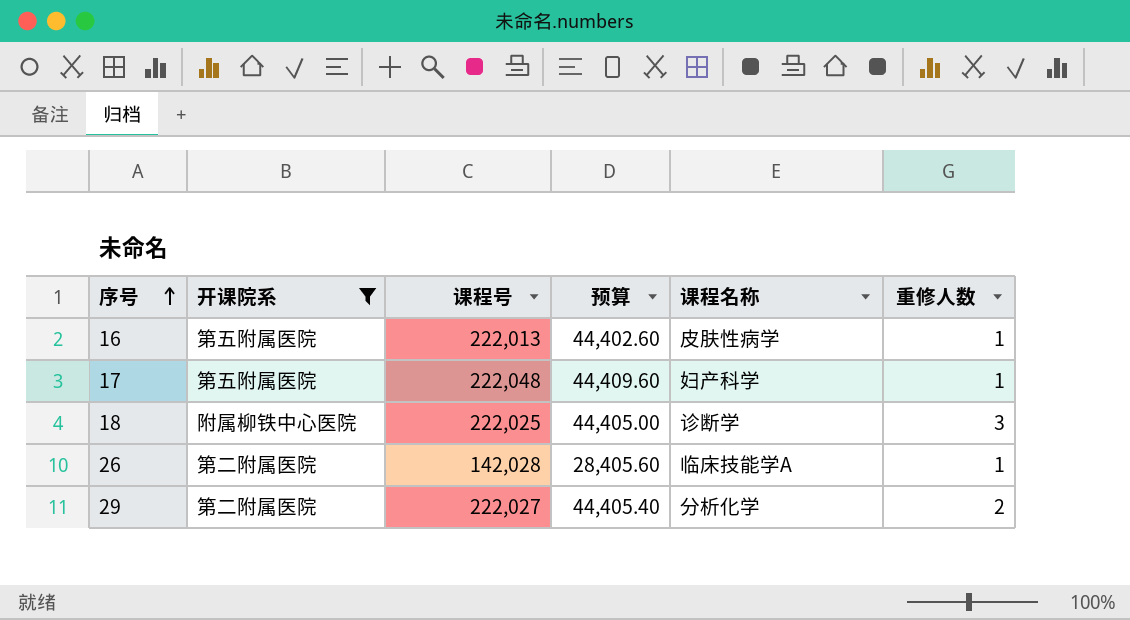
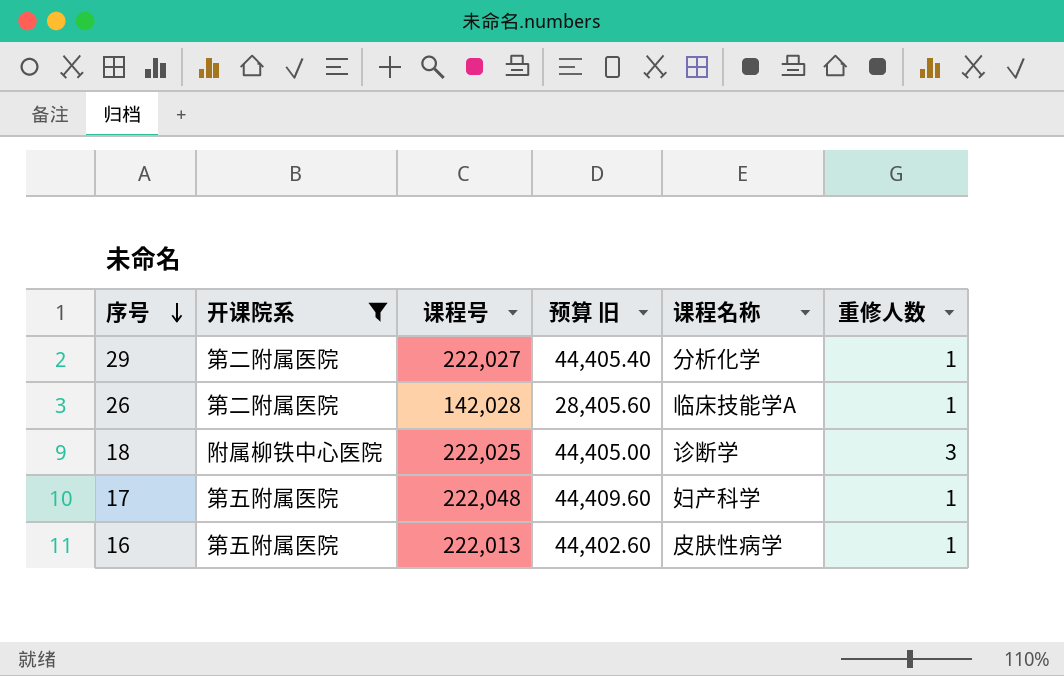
row order: 序号 ascending -> 序号 descending
column name: 预算 -> 预算 旧
29 | 重修人数: 2 -> 1

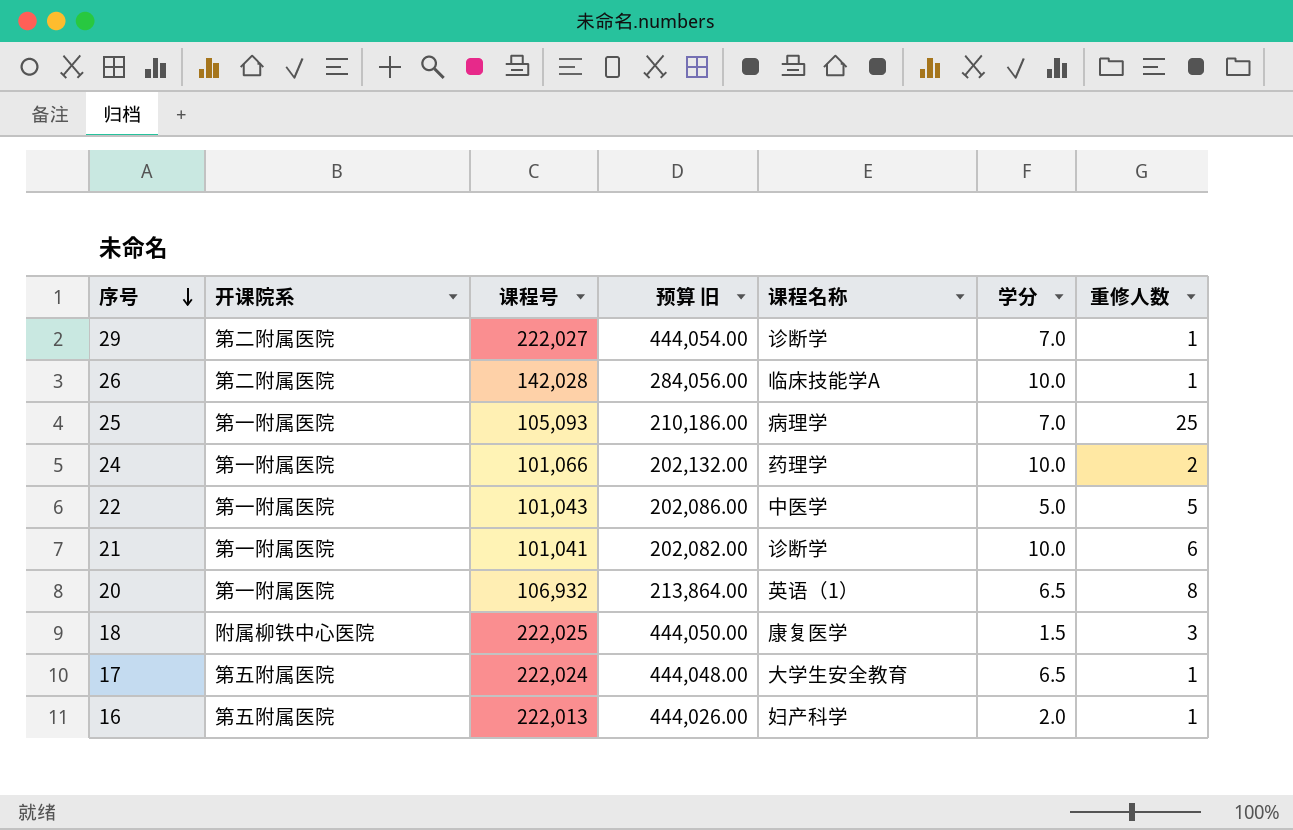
filter: 开课院系 != 第一附属医院 -> none
column 预算 旧 | formula: [课程号] * 0.2 -> [课程号] * 2
column 学分 | position: none -> 6
29 | 课程名称: 分析化学 -> 诊断学
18 | 课程名称: 诊断学 -> 康复医学
17 | 课程号: 222,048 -> 222,024
17 | 课程名称: 妇产科学 -> 大学生安全教育
16 | 课程名称: 皮肤性病学 -> 妇产科学

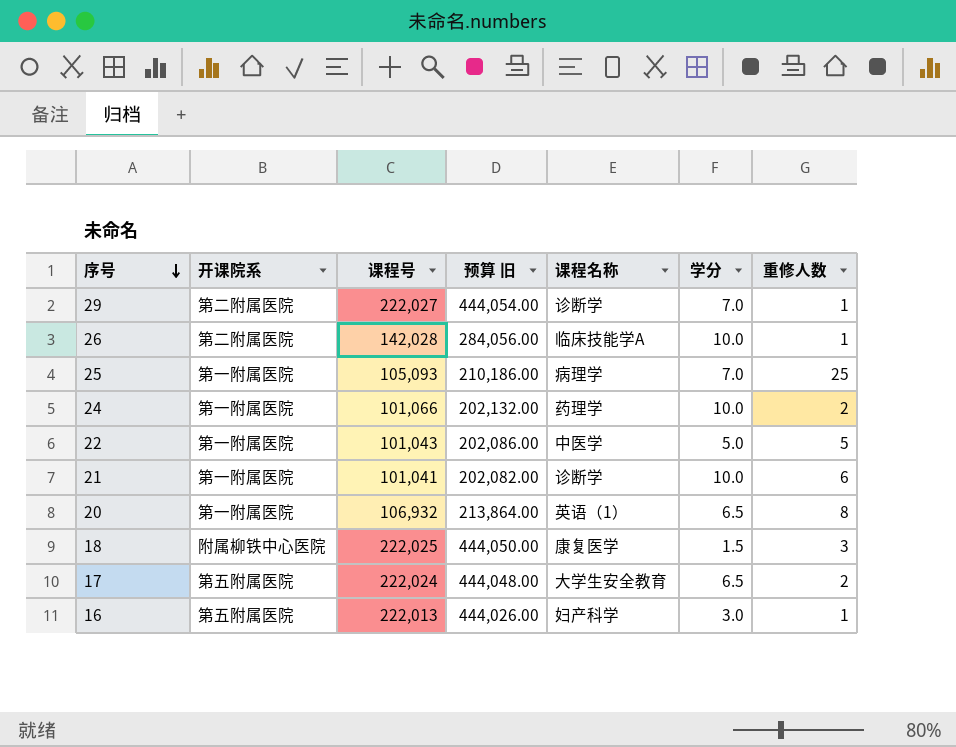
17 | 重修人数: 1 -> 2
16 | 学分: 2.0 -> 3.0

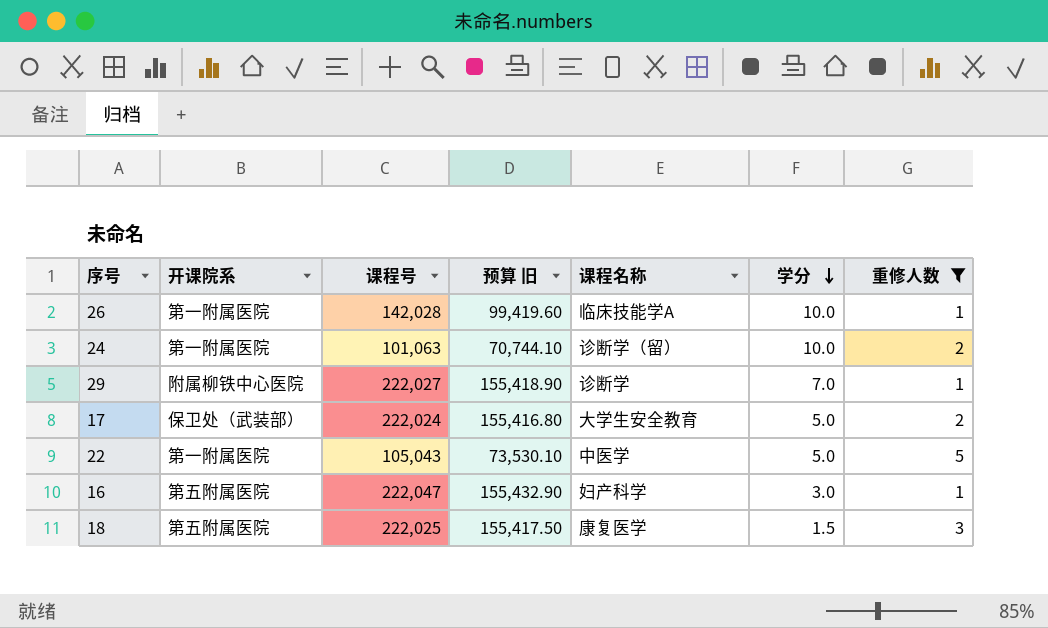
filter: none -> 重修人数 <= 5
row order: 序号 descending -> 学分 descending
column 预算 旧 | formula: [课程号] * 2 -> [课程号] * 0.7
26 | 开课院系: 第二附属医院 -> 第一附属医院
24 | 课程号: 101,066 -> 101,063
24 | 课程名称: 药理学 -> 诊断学（留）
29 | 开课院系: 第二附属医院 -> 附属柳铁中心医院
17 | 开课院系: 第五附属医院 -> 保卫处（武装部）
17 | 学分: 6.5 -> 5.0
22 | 课程号: 101,043 -> 105,043
16 | 课程号: 222,013 -> 222,047
18 | 开课院系: 附属柳铁中心医院 -> 第五附属医院

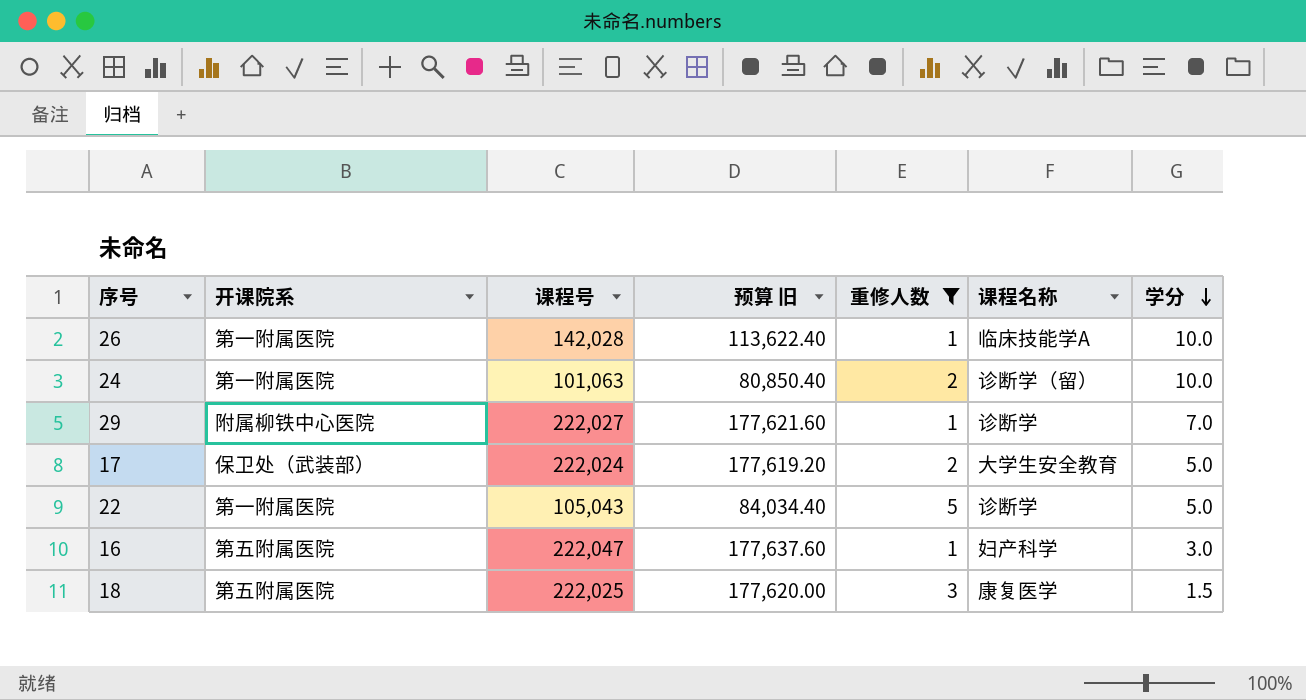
column 预算 旧 | formula: [课程号] * 0.7 -> [课程号] * 0.8
column 重修人数 | position: 7 -> 5
22 | 课程名称: 中医学 -> 诊断学

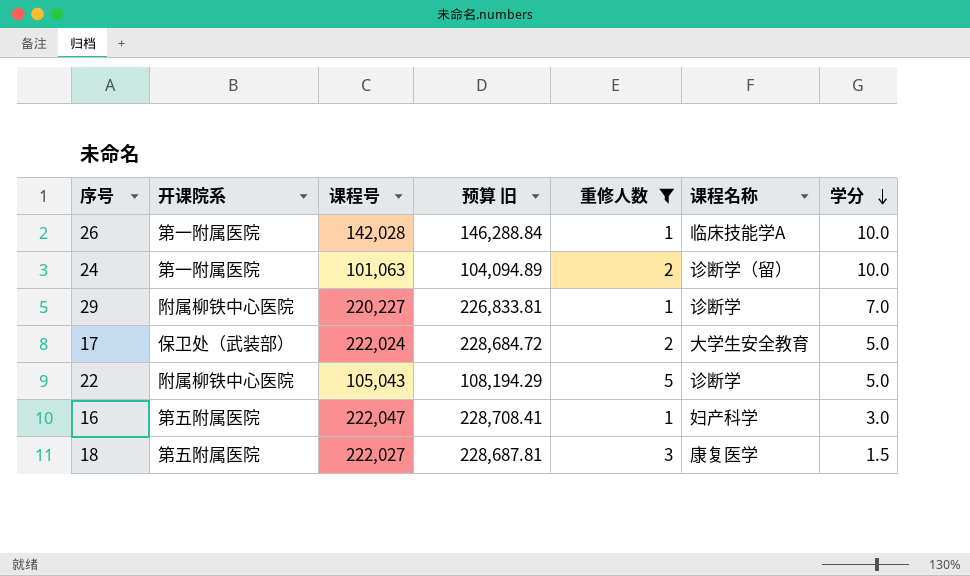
column 预算 旧 | formula: [课程号] * 0.8 -> [课程号] * 1.03
29 | 课程号: 222,027 -> 220,227
22 | 开课院系: 第一附属医院 -> 附属柳铁中心医院
18 | 课程号: 222,025 -> 222,027

